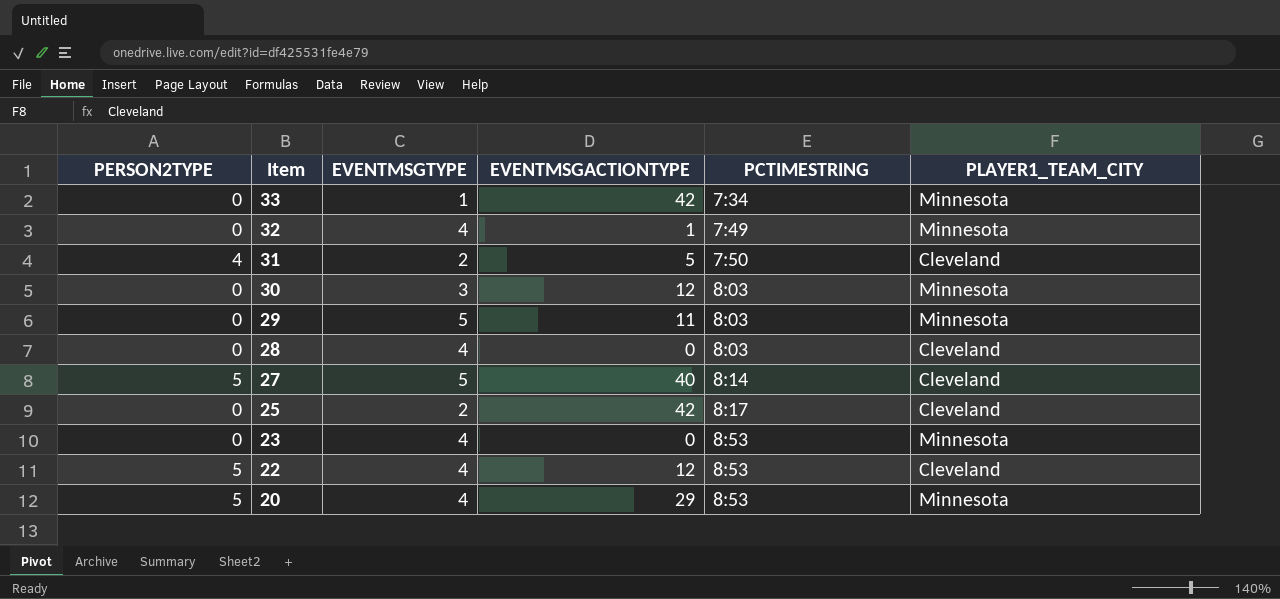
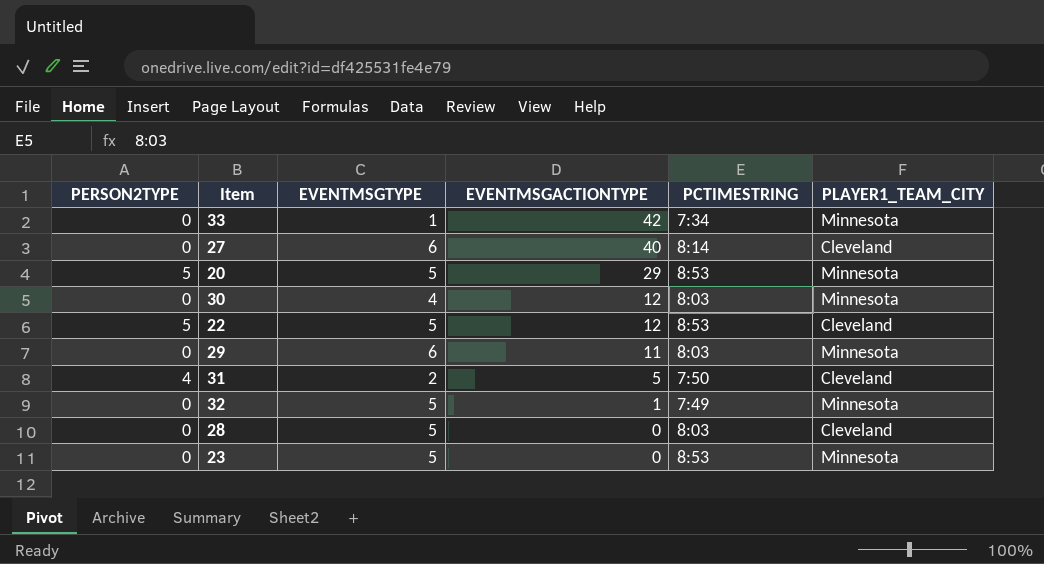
row order: Item descending -> EVENTMSGACTIONTYPE descending
row 25: 0 | 2 | 42 | 8:17 | Cleveland -> none
27 | PERSON2TYPE: 5 -> 0
27 | EVENTMSGTYPE: 5 -> 6
20 | EVENTMSGTYPE: 4 -> 5
30 | EVENTMSGTYPE: 3 -> 4
22 | EVENTMSGTYPE: 4 -> 5
29 | EVENTMSGTYPE: 5 -> 6
32 | EVENTMSGTYPE: 4 -> 5
28 | EVENTMSGTYPE: 4 -> 5
23 | EVENTMSGTYPE: 4 -> 5

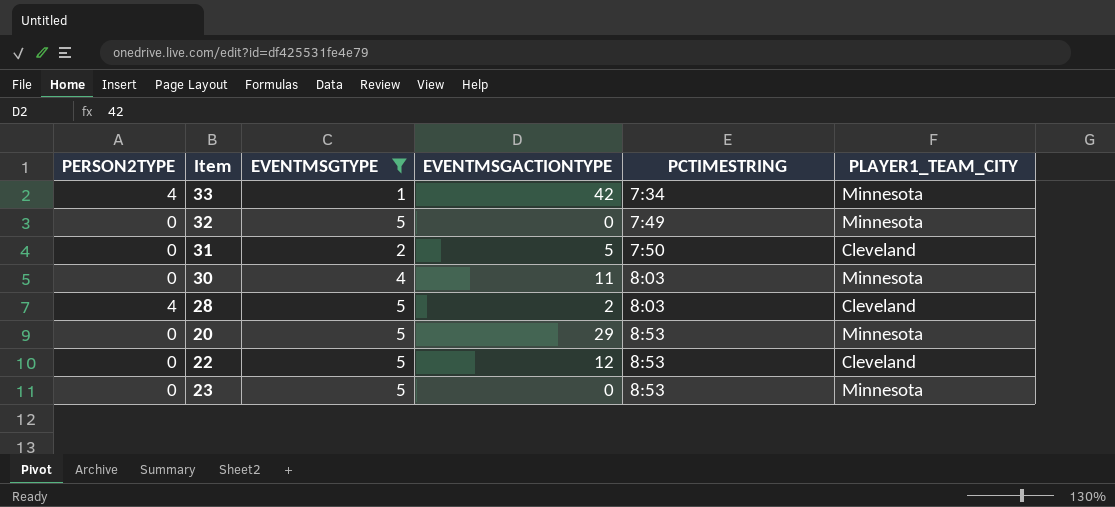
filter: none -> EVENTMSGTYPE != 6
row order: EVENTMSGACTIONTYPE descending -> PCTIMESTRING ascending
33 | PERSON2TYPE: 0 -> 4
32 | EVENTMSGACTIONTYPE: 1 -> 0
31 | PERSON2TYPE: 4 -> 0
30 | EVENTMSGACTIONTYPE: 12 -> 11
28 | PERSON2TYPE: 0 -> 4
28 | EVENTMSGACTIONTYPE: 0 -> 2
20 | PERSON2TYPE: 5 -> 0
22 | PERSON2TYPE: 5 -> 0

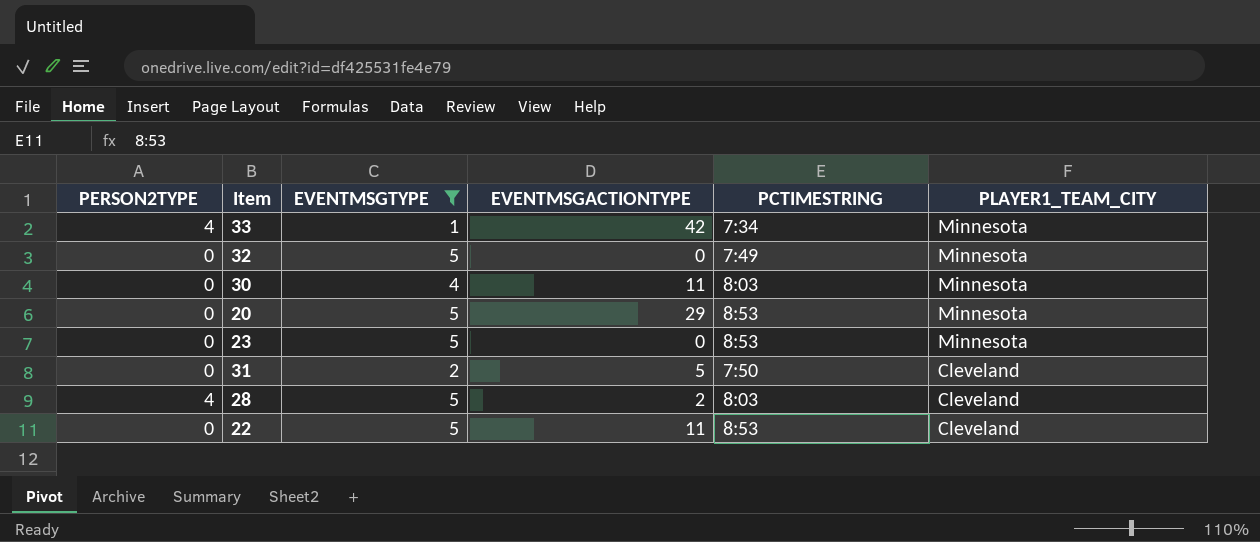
row order: PCTIMESTRING ascending -> PLAYER1_TEAM_CITY descending
22 | EVENTMSGACTIONTYPE: 12 -> 11

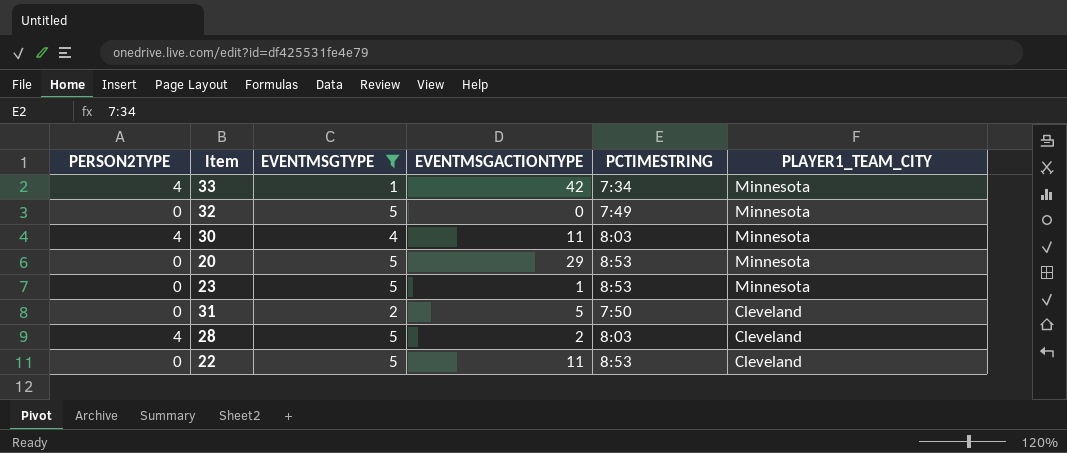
30 | PERSON2TYPE: 0 -> 4
23 | EVENTMSGACTIONTYPE: 0 -> 1

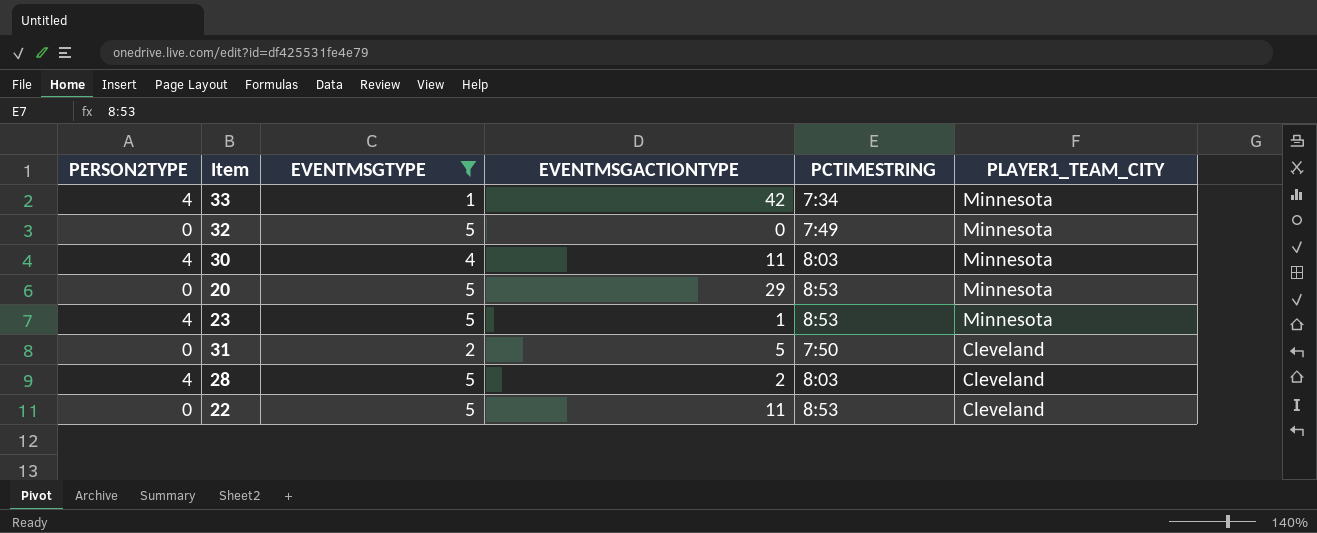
23 | PERSON2TYPE: 0 -> 4

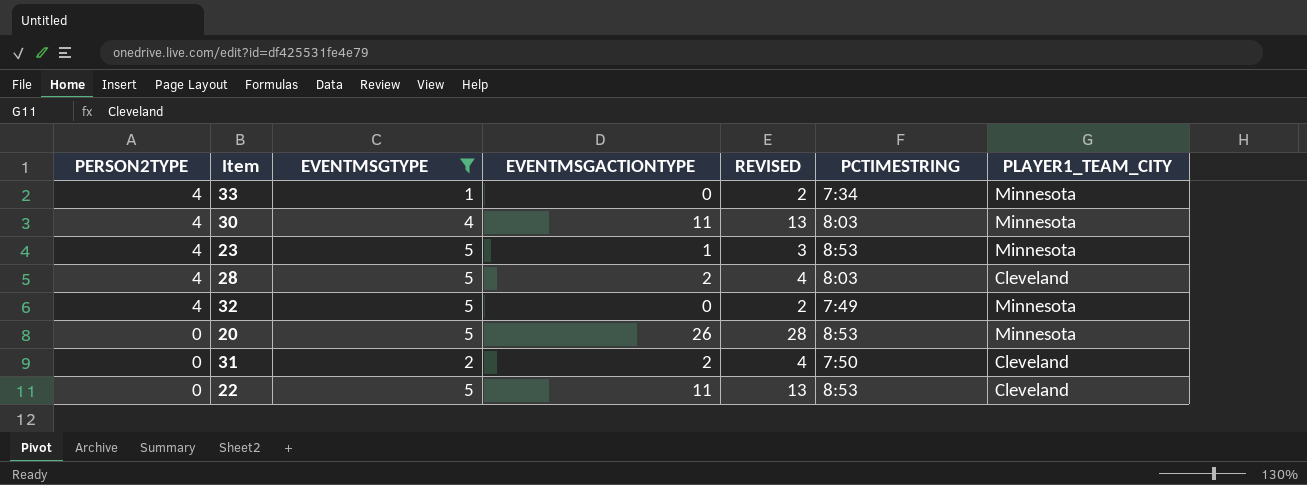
row order: PLAYER1_TEAM_CITY descending -> PERSON2TYPE descending
column REVISED | formula: none -> [EVENTMSGACTIONTYPE] + 2
33 | EVENTMSGACTIONTYPE: 42 -> 0
32 | PERSON2TYPE: 0 -> 4
20 | EVENTMSGACTIONTYPE: 29 -> 26
31 | EVENTMSGACTIONTYPE: 5 -> 2

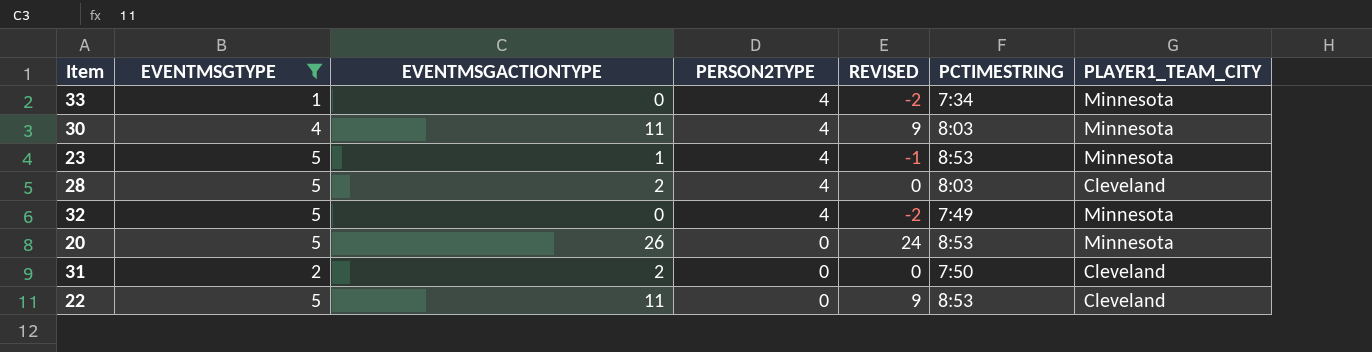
column PERSON2TYPE | position: 1 -> 4
column REVISED | formula: [EVENTMSGACTIONTYPE] + 2 -> [EVENTMSGACTIONTYPE] - 2

